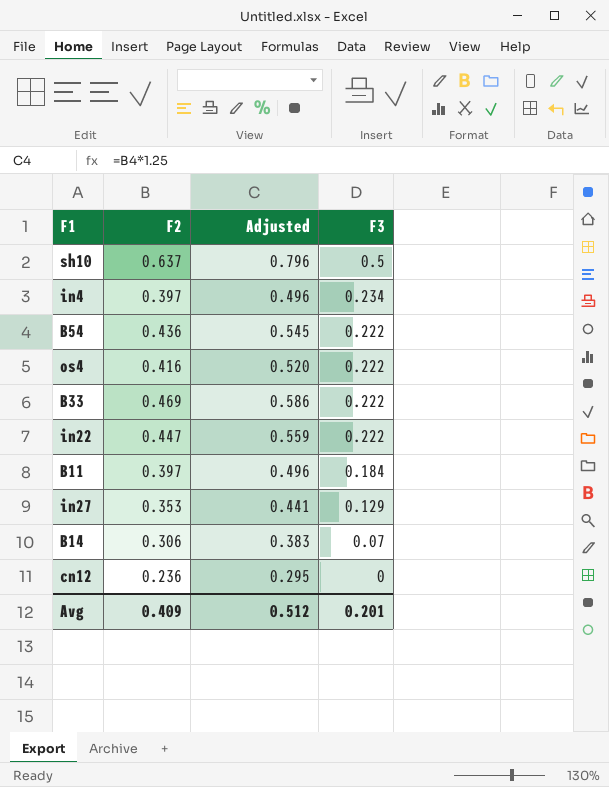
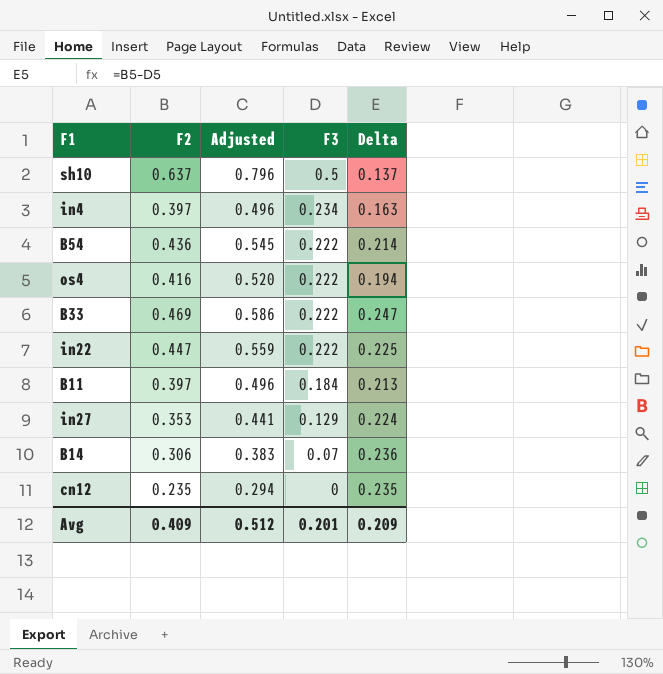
column Delta | formula: none -> [F2] - [F3]
cn12 | F2: 0.236 -> 0.235
cn12 | Adjusted: 0.295 -> 0.294

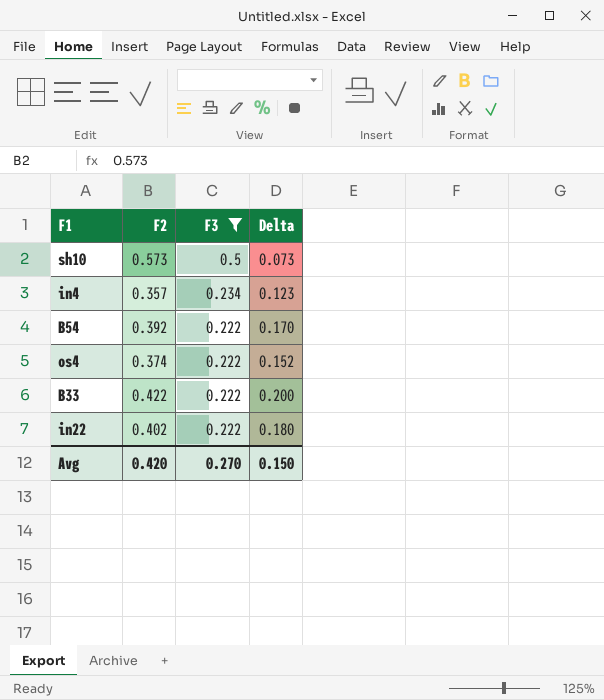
filter: none -> F3 >= 0.222
column Adjusted | formula: [F2] * 1.25 -> none
sh10 | F2: 0.637 -> 0.573
sh10 | Delta: 0.137 -> 0.073
in4 | F2: 0.397 -> 0.357
in4 | Delta: 0.163 -> 0.123
B54 | F2: 0.436 -> 0.392
B54 | Delta: 0.214 -> 0.170
os4 | F2: 0.416 -> 0.374
os4 | Delta: 0.194 -> 0.152
B33 | F2: 0.469 -> 0.422
B33 | Delta: 0.247 -> 0.200
in22 | F2: 0.447 -> 0.402
in22 | Delta: 0.225 -> 0.180
Avg | F2: 0.409 -> 0.420
Avg | F3: 0.201 -> 0.270
Avg | Delta: 0.209 -> 0.150

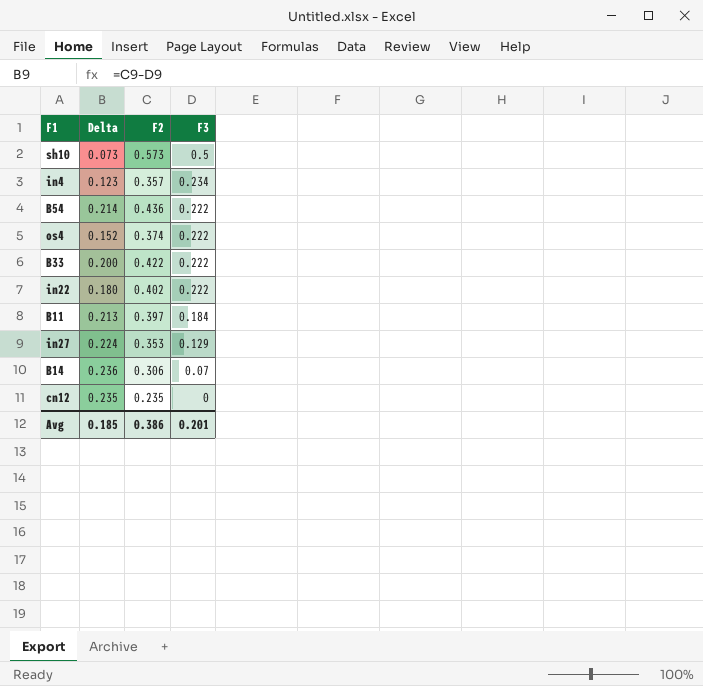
filter: F3 >= 0.222 -> none
column Delta | position: 4 -> 2
B54 | Delta: 0.170 -> 0.214
B54 | F2: 0.392 -> 0.436
Avg | Delta: 0.150 -> 0.185
Avg | F2: 0.420 -> 0.386
Avg | F3: 0.270 -> 0.201

